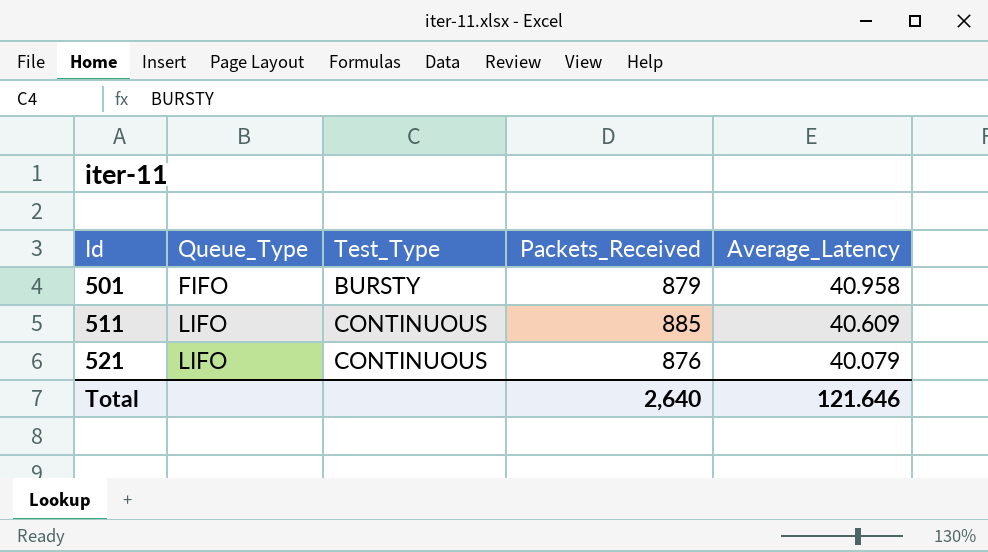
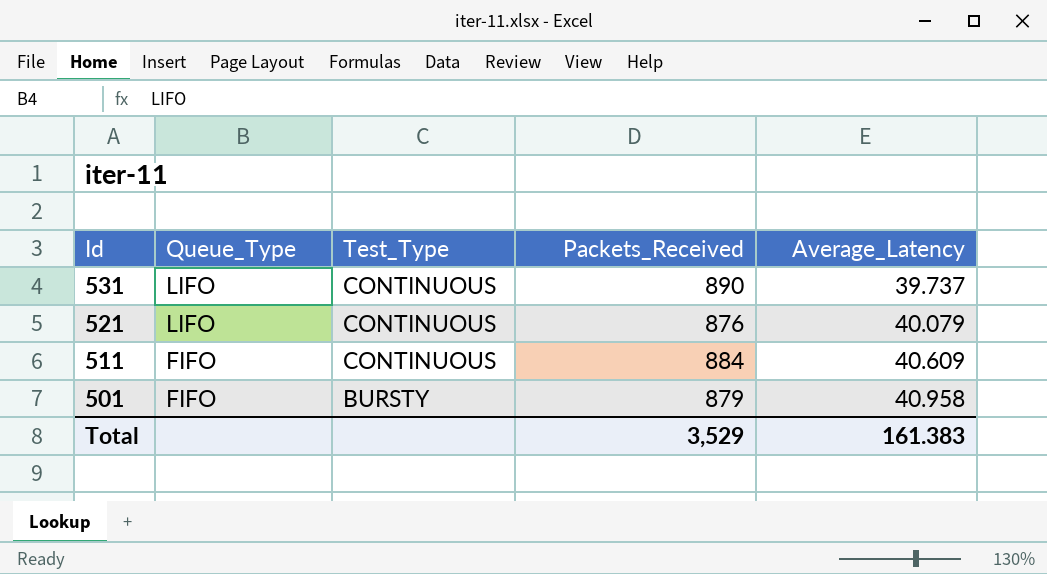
row order: Id ascending -> Id descending
row 531: none -> LIFO | CONTINUOUS | 890 | 39.737
511 | Queue_Type: LIFO -> FIFO
511 | Packets_Received: 885 -> 884
Total | Packets_Received: 2,640 -> 3,529
Total | Average_Latency: 121.646 -> 161.383

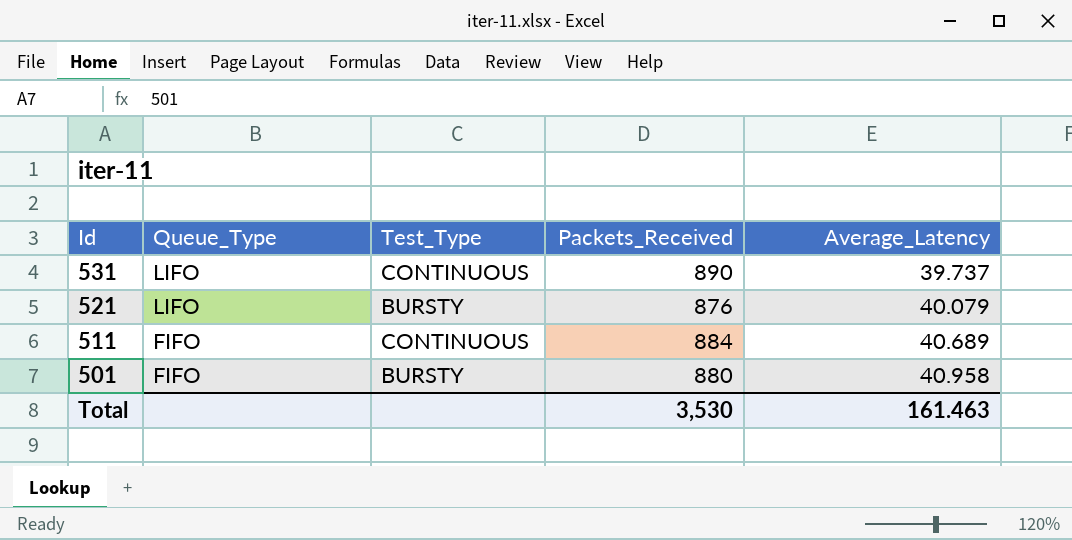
521 | Test_Type: CONTINUOUS -> BURSTY
511 | Average_Latency: 40.609 -> 40.689
501 | Packets_Received: 879 -> 880
Total | Packets_Received: 3,529 -> 3,530
Total | Average_Latency: 161.383 -> 161.463

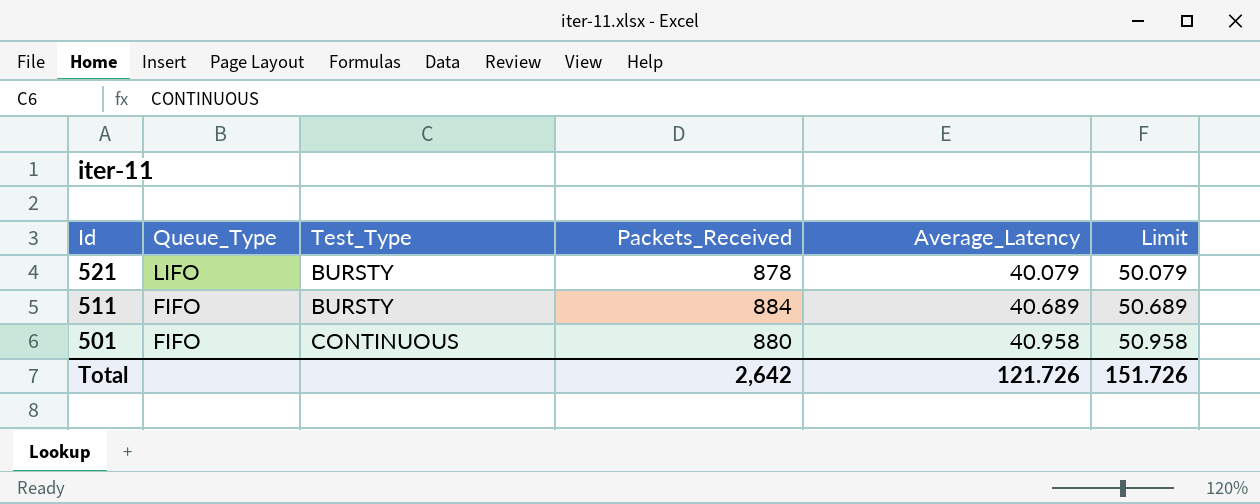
column Limit | formula: none -> [Average_Latency] + 10
row 531: LIFO | CONTINUOUS | 890 | 39.737 -> none
521 | Packets_Received: 876 -> 878
511 | Test_Type: CONTINUOUS -> BURSTY
501 | Test_Type: BURSTY -> CONTINUOUS
Total | Packets_Received: 3,530 -> 2,642
Total | Average_Latency: 161.463 -> 121.726

